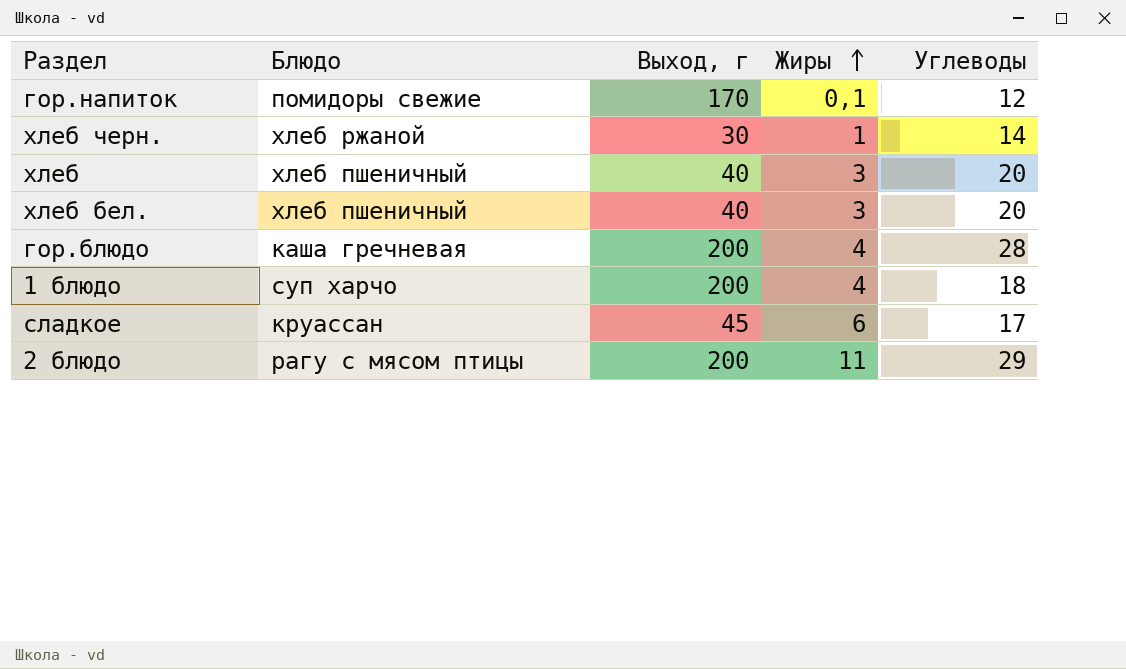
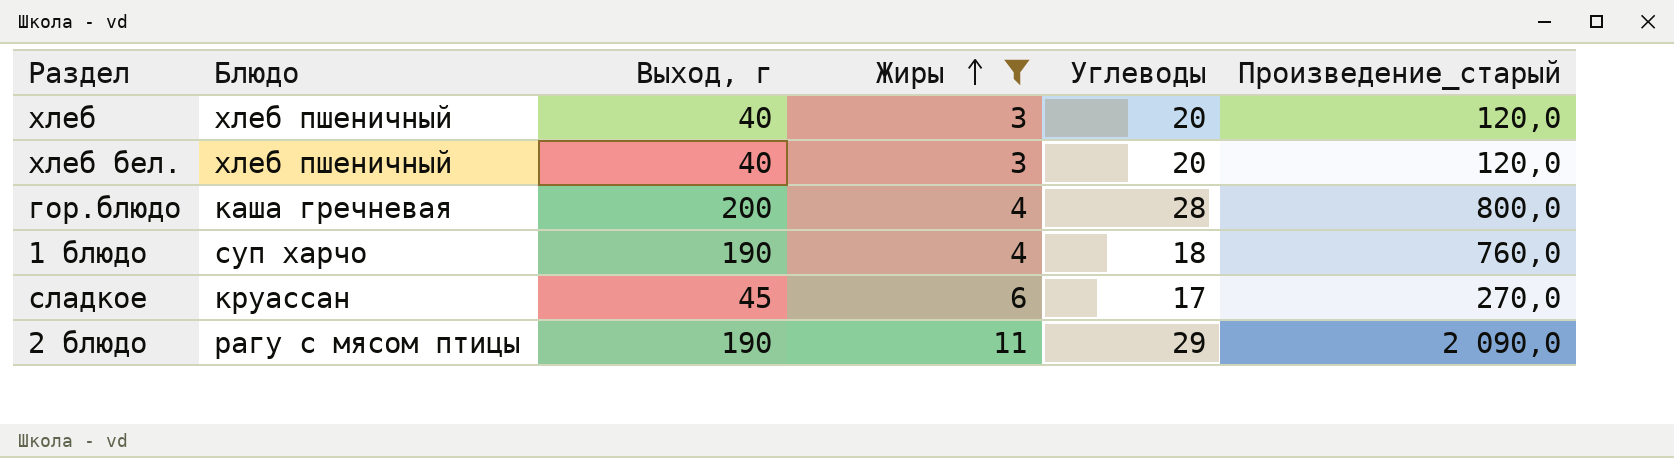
filter: none -> Жиры >= 3
column Произведение_старый | formula: none -> [Выход, г] * [Жиры]
1 блюдо | Выход, г: 200 -> 190
2 блюдо | Выход, г: 200 -> 190

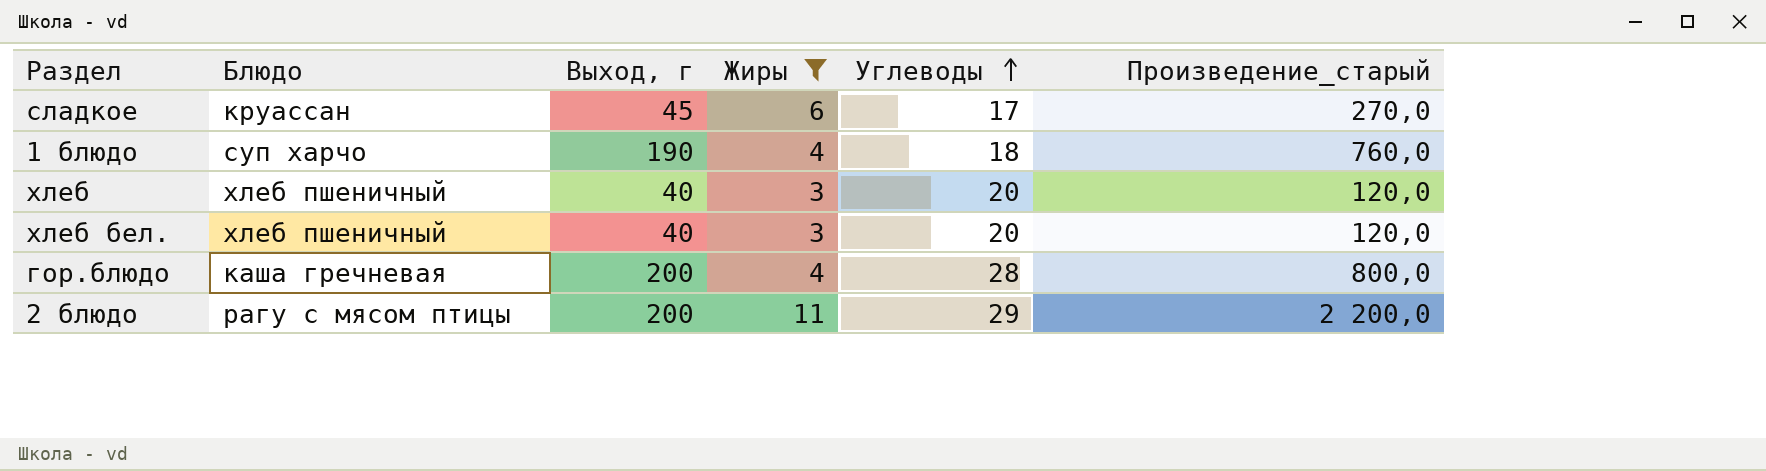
row order: Жиры ascending -> Углеводы ascending
2 блюдо | Выход, г: 190 -> 200
2 блюдо | Произведение_старый: 2 090,0 -> 2 200,0

